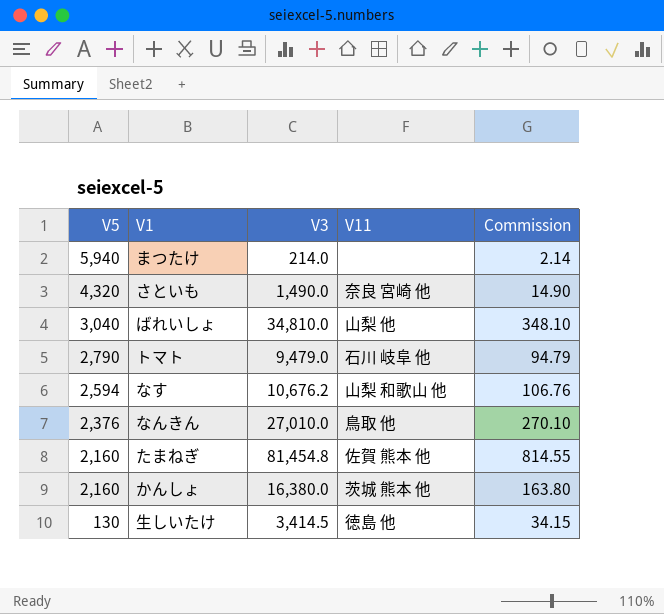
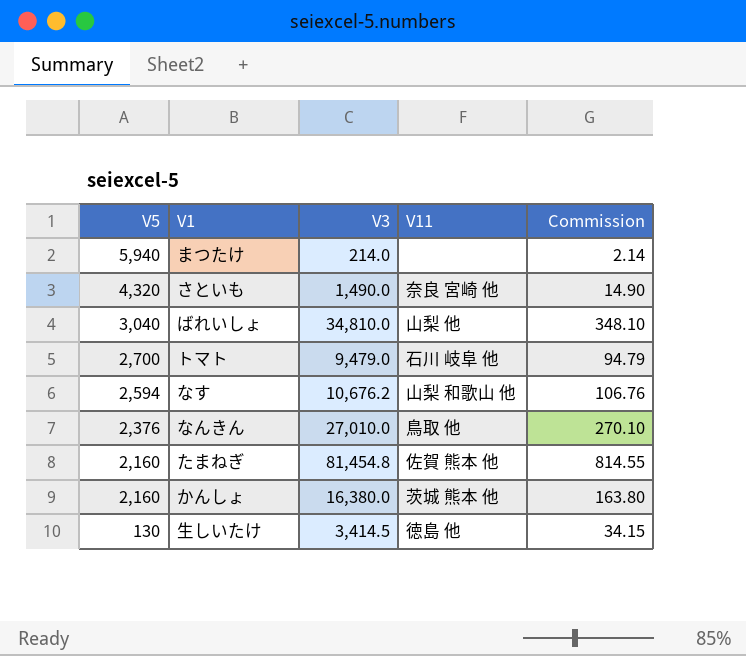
トマト | V5: 2,790 -> 2,700

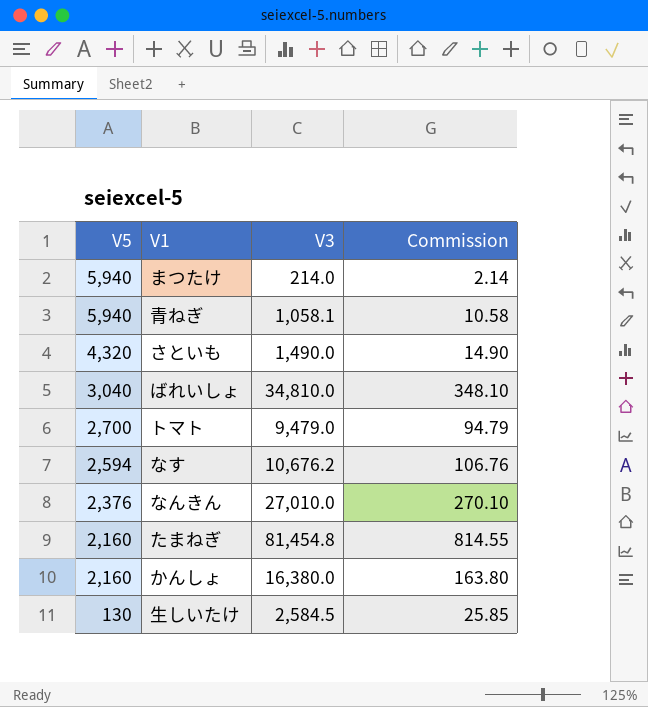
column V11 | position: 4 -> none
row 青ねぎ: none -> 5,940 | 1,058.1 | 10.58
生しいたけ | V3: 3,414.5 -> 2,584.5
生しいたけ | Commission: 34.15 -> 25.85

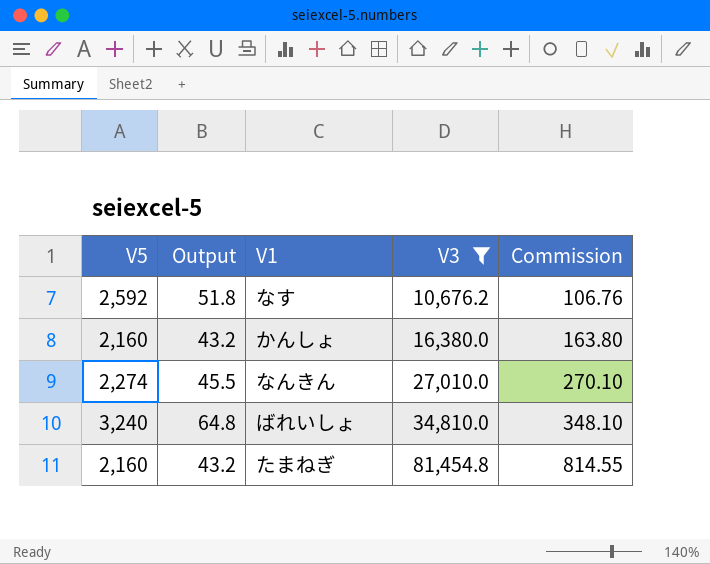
filter: none -> V3 >= 10,676.2
row order: V5 descending -> V3 ascending
column Output | formula: none -> [V5] * 0.02
なす | V5: 2,594 -> 2,592
なんきん | V5: 2,376 -> 2,274
ばれいしょ | V5: 3,040 -> 3,240

